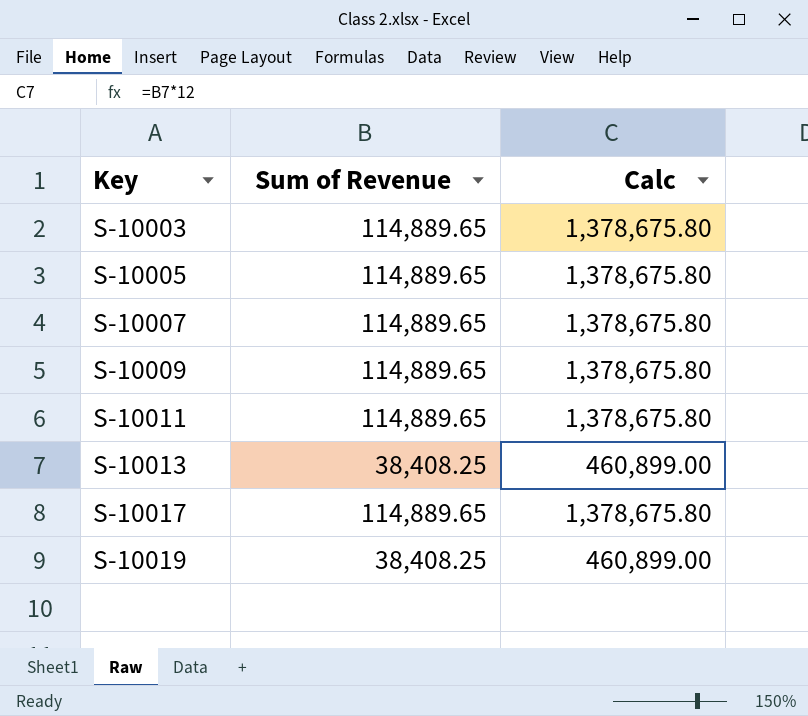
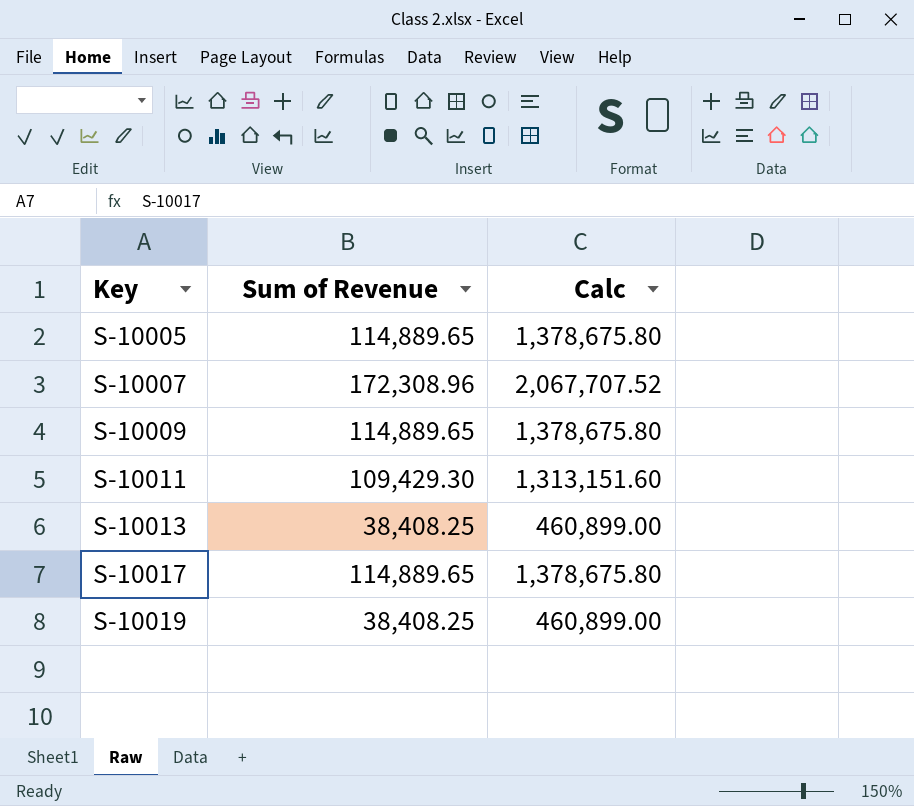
row S-10003: 114,889.65 | 1,378,675.80 -> none
S-10007 | Sum of Revenue: 114,889.65 -> 172,308.96
S-10007 | Calc: 1,378,675.80 -> 2,067,707.52
S-10011 | Sum of Revenue: 114,889.65 -> 109,429.30
S-10011 | Calc: 1,378,675.80 -> 1,313,151.60

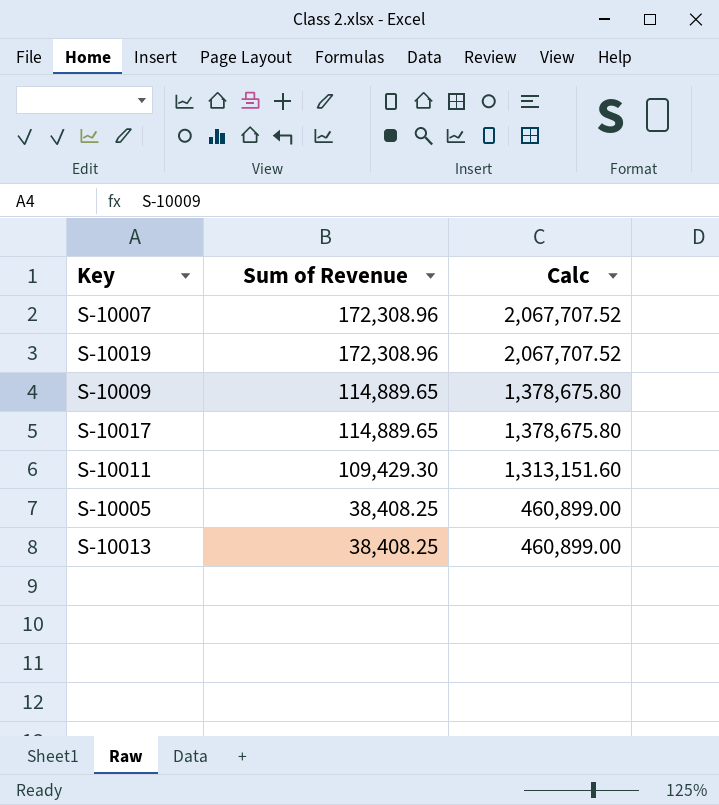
row order: Key ascending -> Sum of Revenue descending
S-10019 | Sum of Revenue: 38,408.25 -> 172,308.96
S-10019 | Calc: 460,899.00 -> 2,067,707.52
S-10005 | Sum of Revenue: 114,889.65 -> 38,408.25
S-10005 | Calc: 1,378,675.80 -> 460,899.00

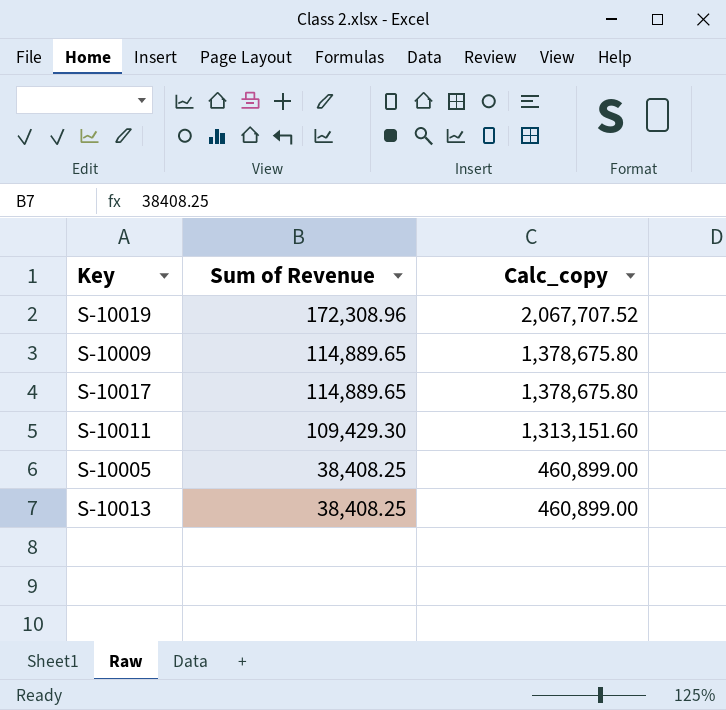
column name: Calc -> Calc_copy
row S-10007: 172,308.96 | 2,067,707.52 -> none

